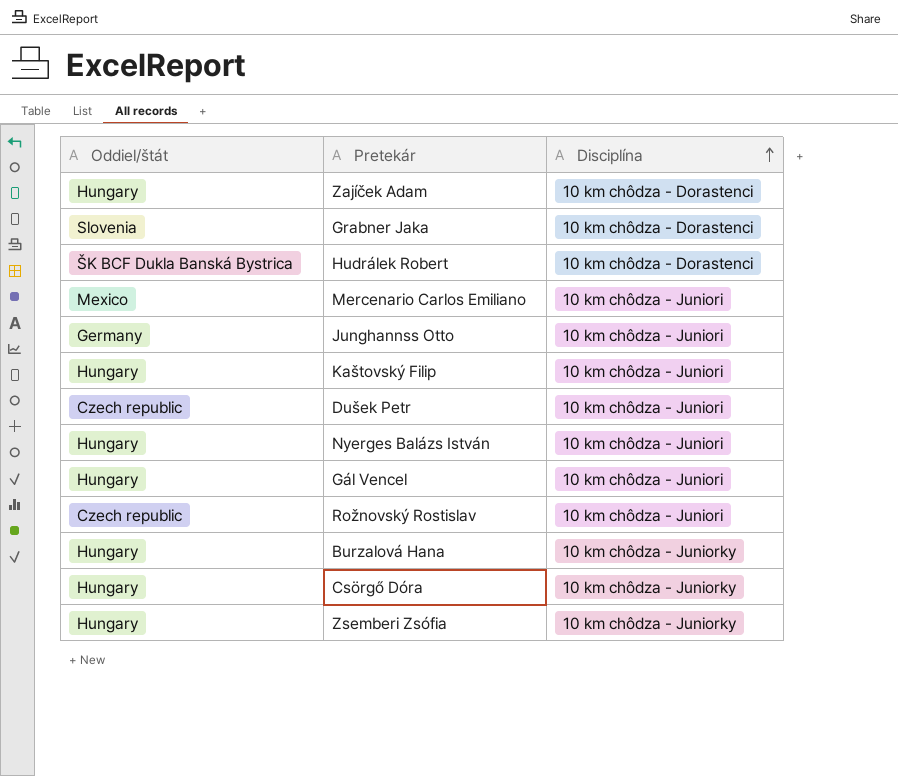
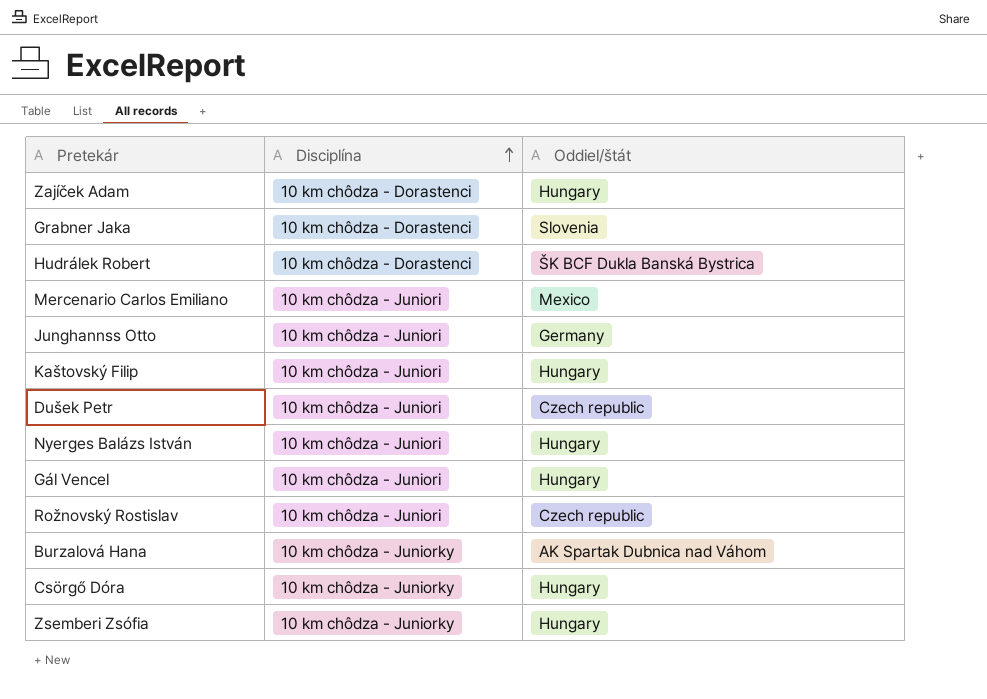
column Oddiel/štát | position: 1 -> 3
Burzalová Hana | Oddiel/štát: Hungary -> AK Spartak Dubnica nad Váhom

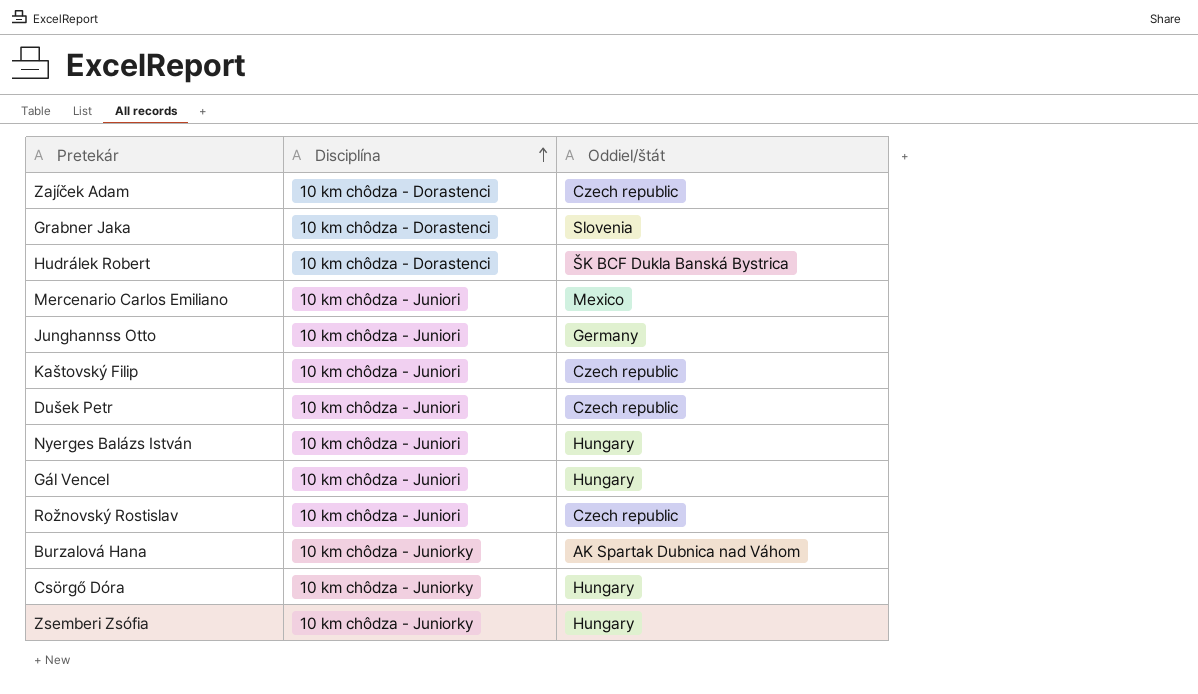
Zajíček Adam | Oddiel/štát: Hungary -> Czech republic
Kaštovský Filip | Oddiel/štát: Hungary -> Czech republic

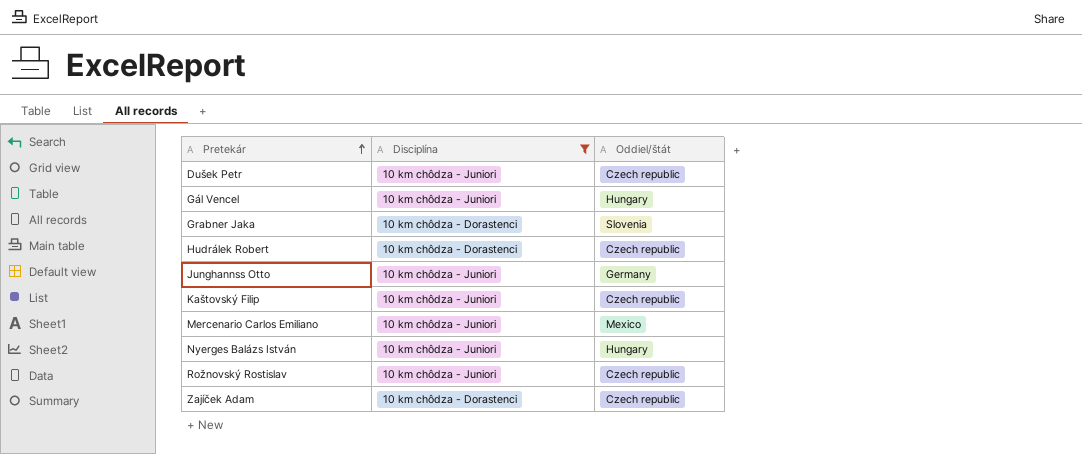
filter: none -> Disciplína != 10 km chôdza - Juniorky
row order: Disciplína ascending -> Pretekár ascending
Hudrálek Robert | Oddiel/štát: ŠK BCF Dukla Banská Bystrica -> Czech republic

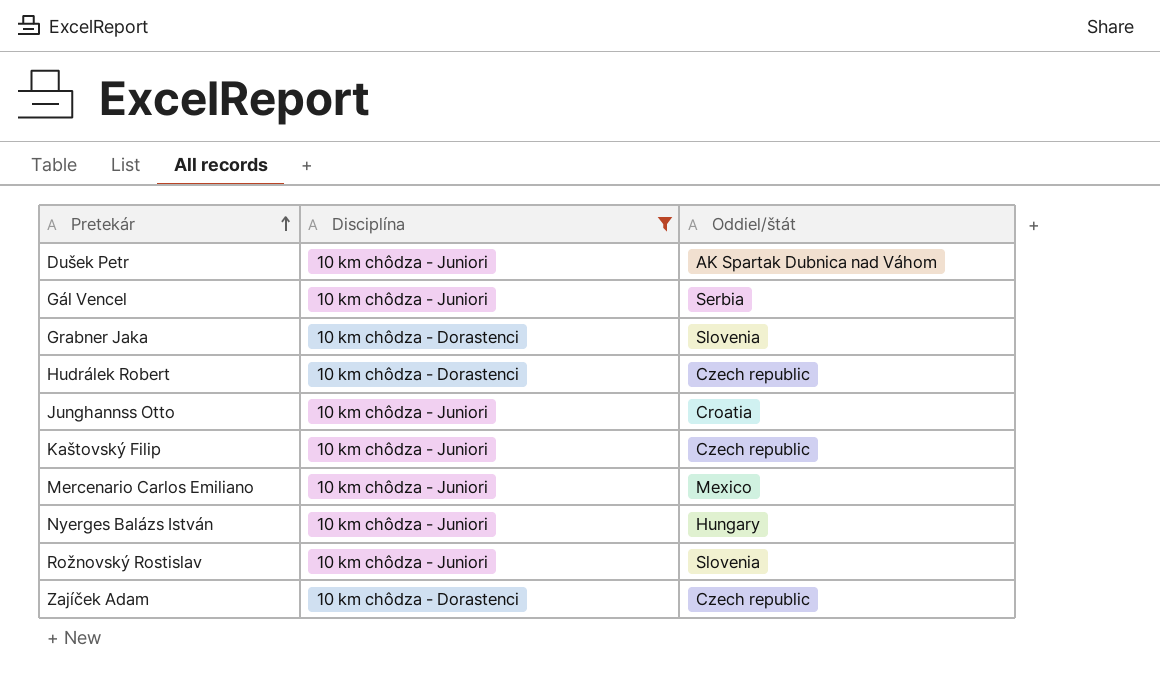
Dušek Petr | Oddiel/štát: Czech republic -> AK Spartak Dubnica nad Váhom
Gál Vencel | Oddiel/štát: Hungary -> Serbia
Junghannss Otto | Oddiel/štát: Germany -> Croatia
Rožnovský Rostislav | Oddiel/štát: Czech republic -> Slovenia

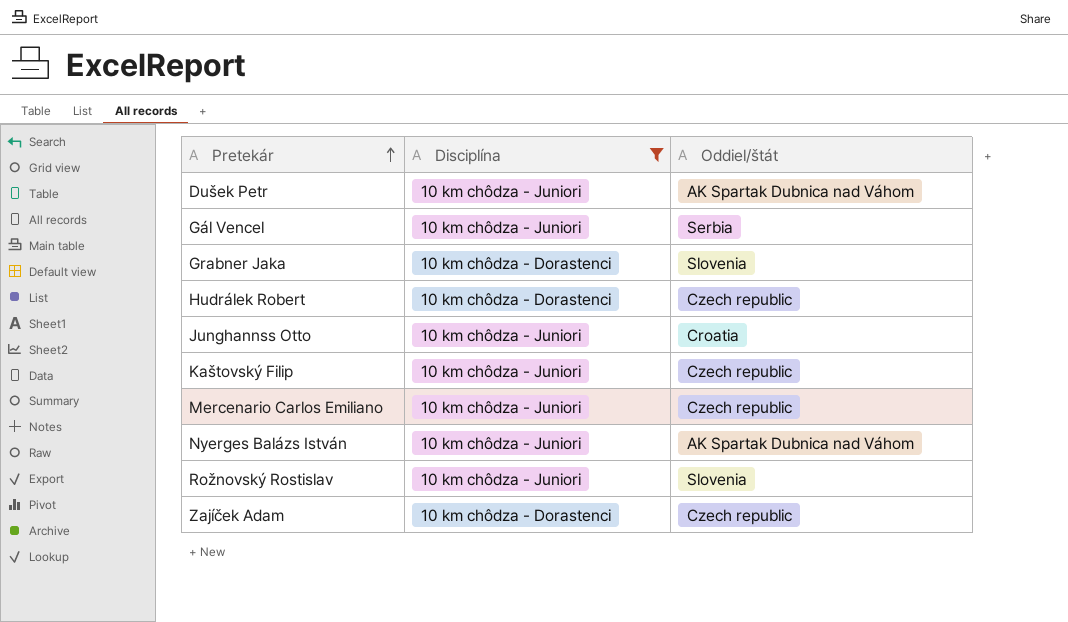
Mercenario Carlos Emiliano | Oddiel/štát: Mexico -> Czech republic
Nyerges Balázs István | Oddiel/štát: Hungary -> AK Spartak Dubnica nad Váhom

